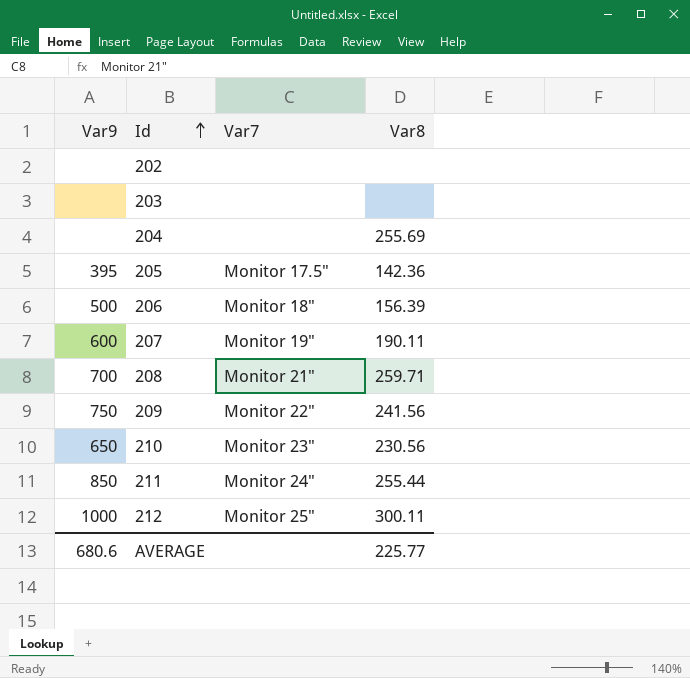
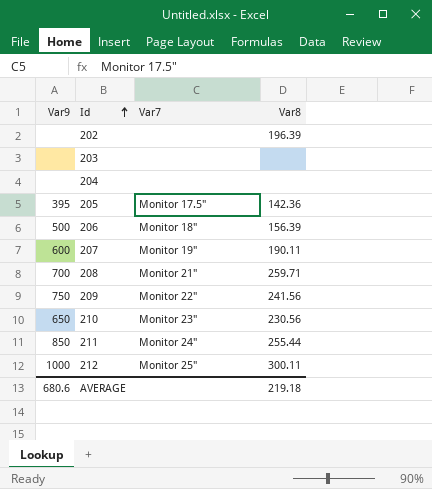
202 | Var8: none -> 196.39
204 | Var8: 255.69 -> none
AVERAGE | Var8: 225.77 -> 219.18

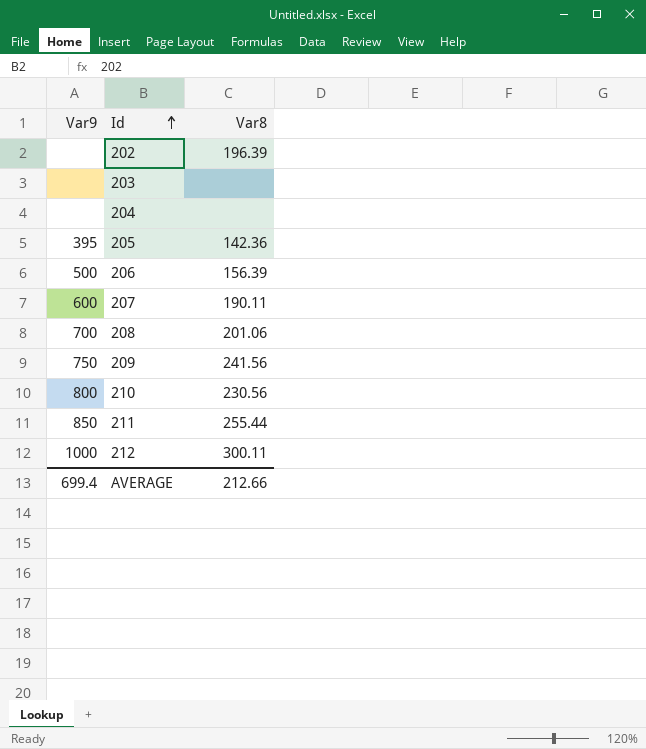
column Var7 | position: 3 -> none
208 | Var8: 259.71 -> 201.06
210 | Var9: 650 -> 800
AVERAGE | Var9: 680.6 -> 699.4
AVERAGE | Var8: 219.18 -> 212.66

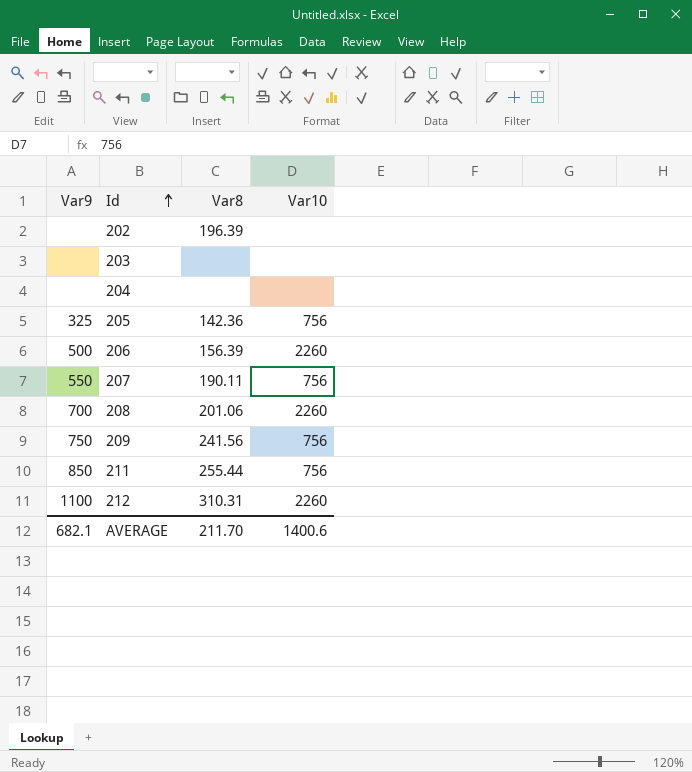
column Var10 | position: none -> 4
row 210: 800 | 230.56 -> none
205 | Var9: 395 -> 325
207 | Var9: 600 -> 550
212 | Var9: 1000 -> 1100
212 | Var8: 300.11 -> 310.31
AVERAGE | Var9: 699.4 -> 682.1
AVERAGE | Var8: 212.66 -> 211.70

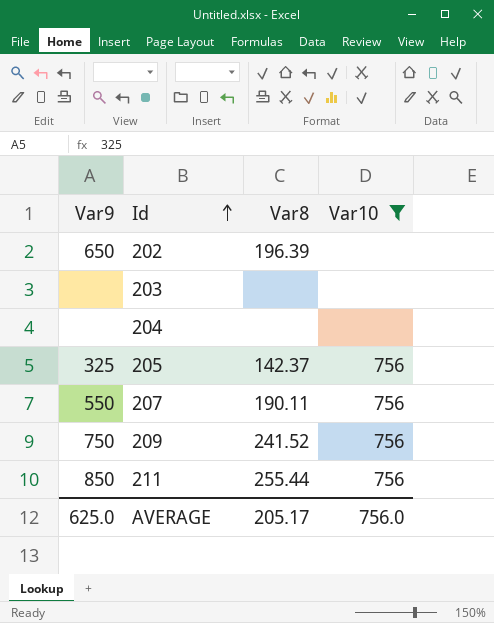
filter: none -> Var10 != 2260
202 | Var9: none -> 650
205 | Var8: 142.36 -> 142.37
209 | Var8: 241.56 -> 241.52
AVERAGE | Var9: 682.1 -> 625.0
AVERAGE | Var8: 211.70 -> 205.17
AVERAGE | Var10: 1400.6 -> 756.0

